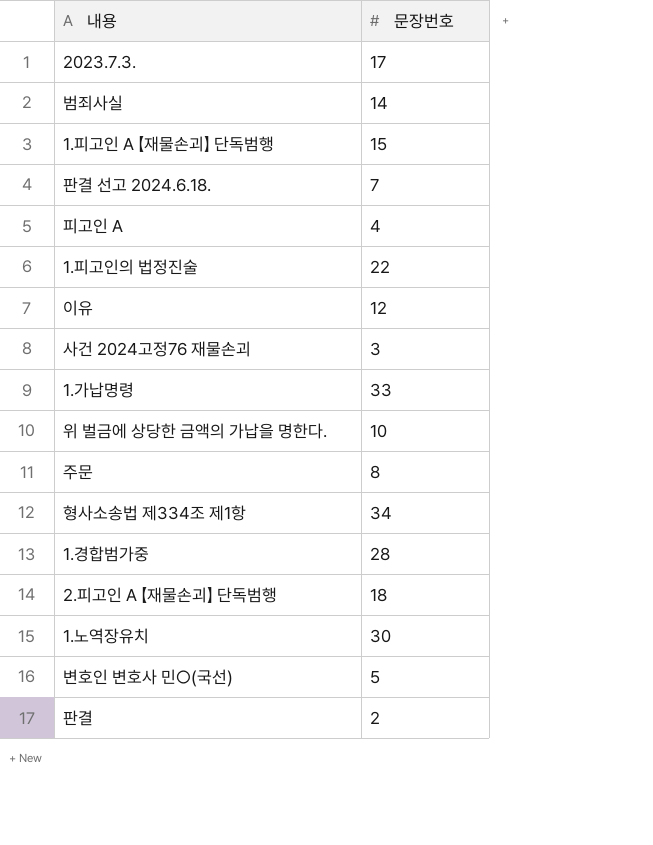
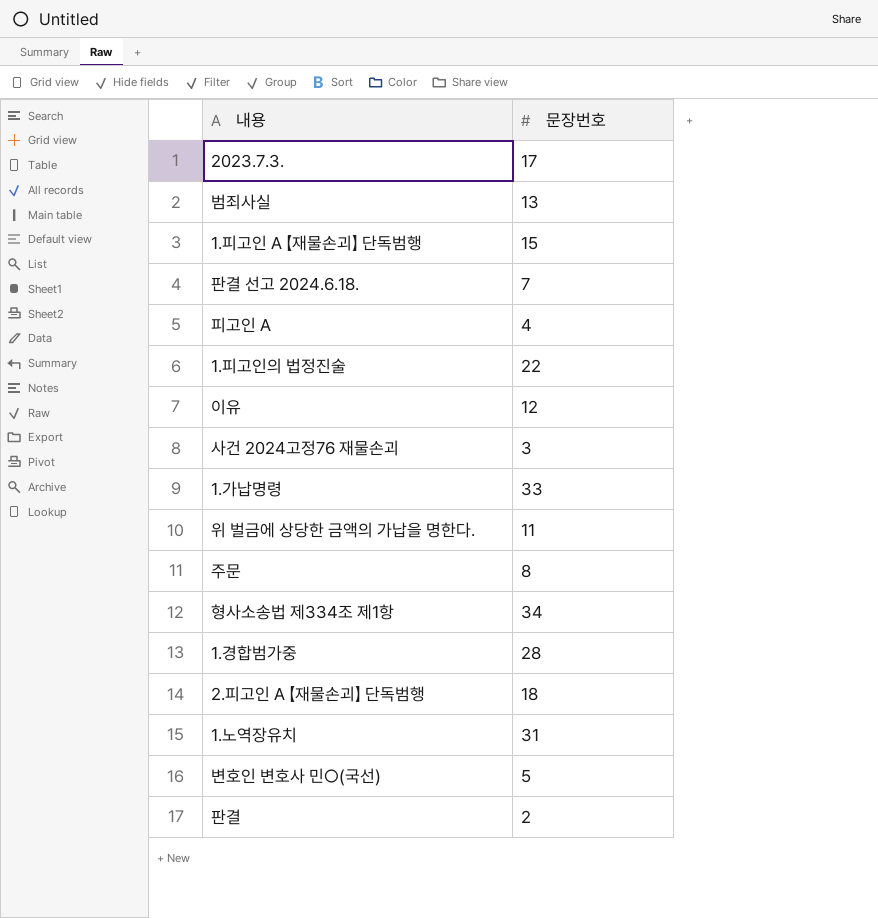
범죄사실 | 문장번호: 14 -> 13
위 벌금에 상당한 금액의 가납을 명한다. | 문장번호: 10 -> 11
1.노역장유치 | 문장번호: 30 -> 31

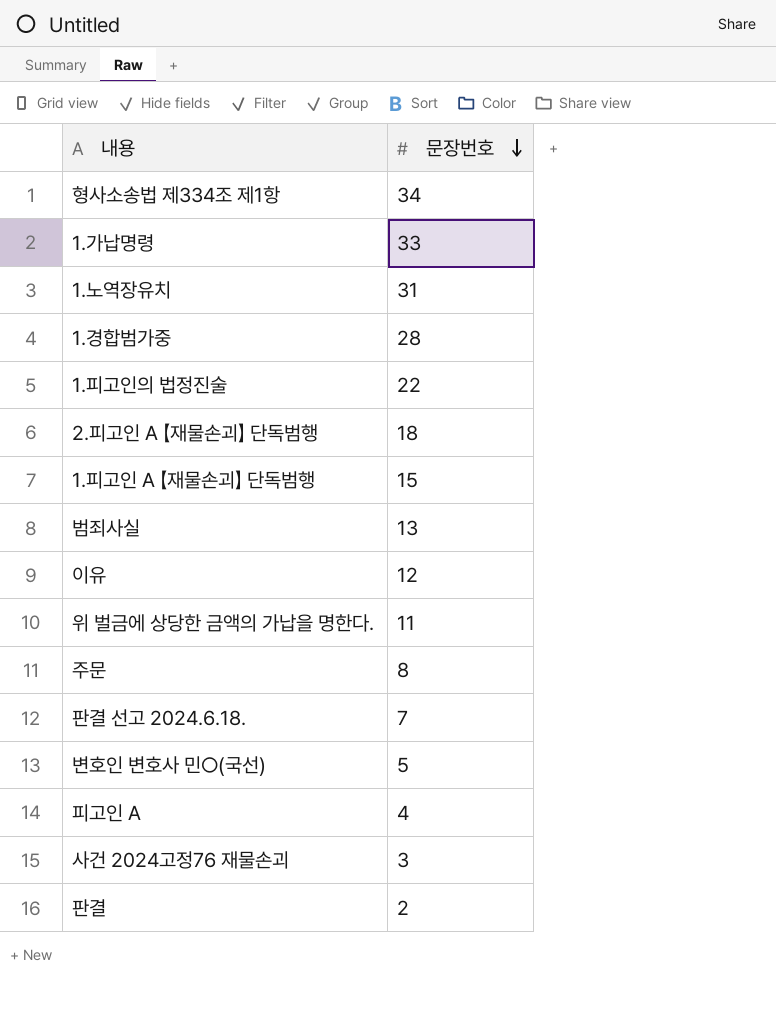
row order: none -> 문장번호 descending
row 2023.7.3.: 17 -> none

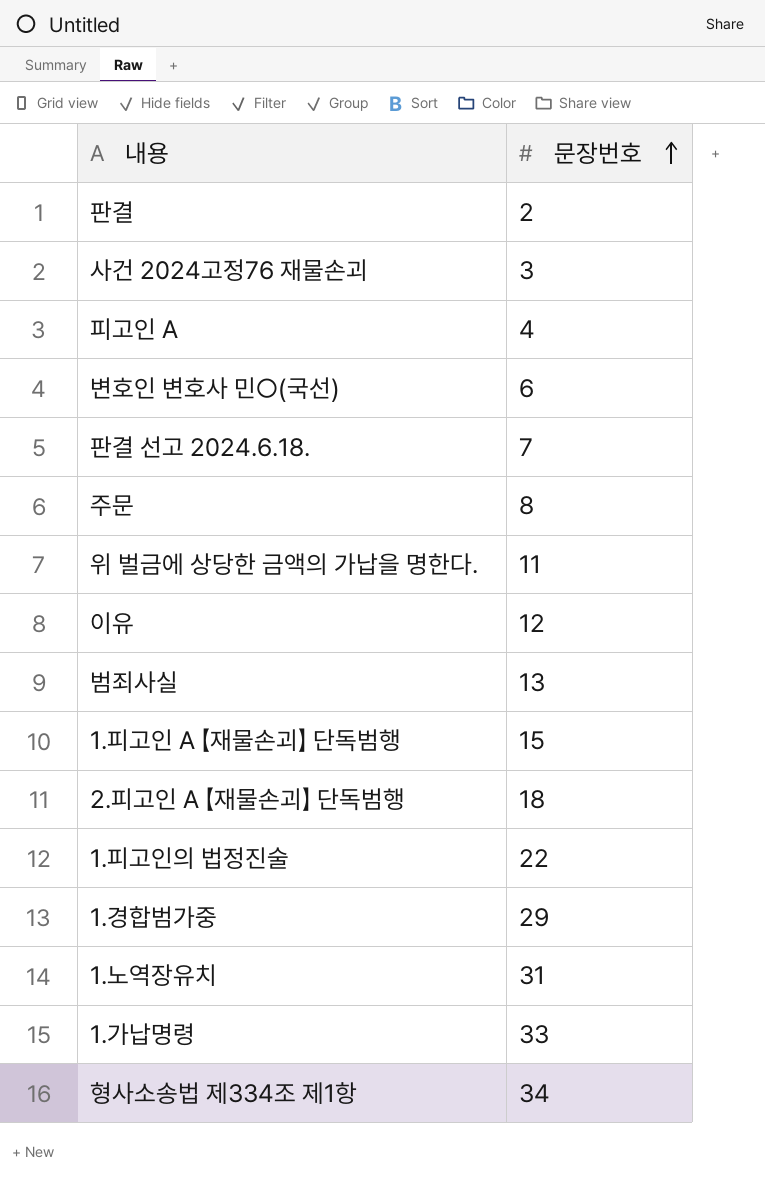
row order: 문장번호 descending -> 문장번호 ascending
변호인 변호사 민○(국선) | 문장번호: 5 -> 6
1.경합범가중 | 문장번호: 28 -> 29

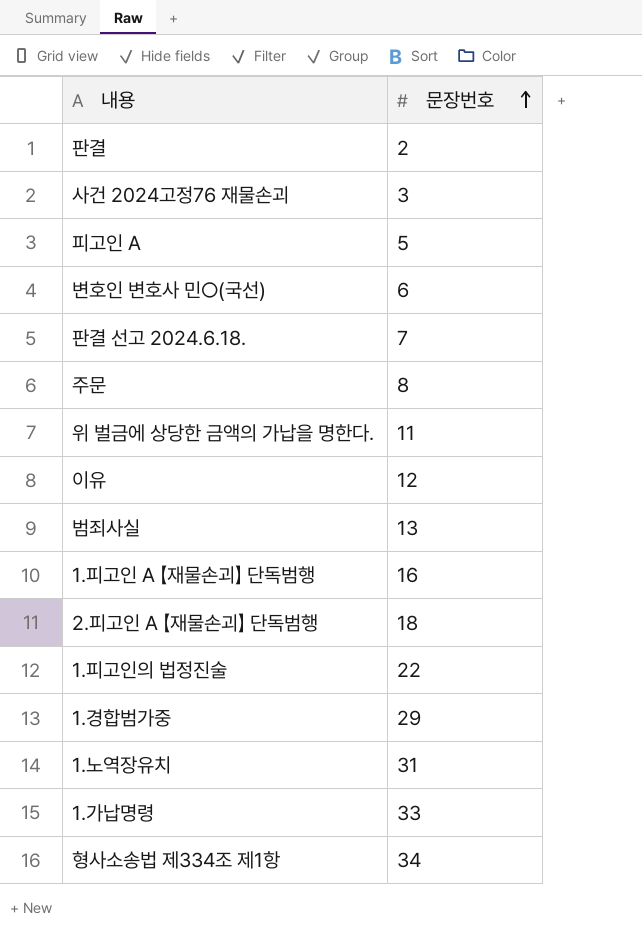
피고인 A | 문장번호: 4 -> 5
1.피고인 A 【재물손괴】 단독범행 | 문장번호: 15 -> 16

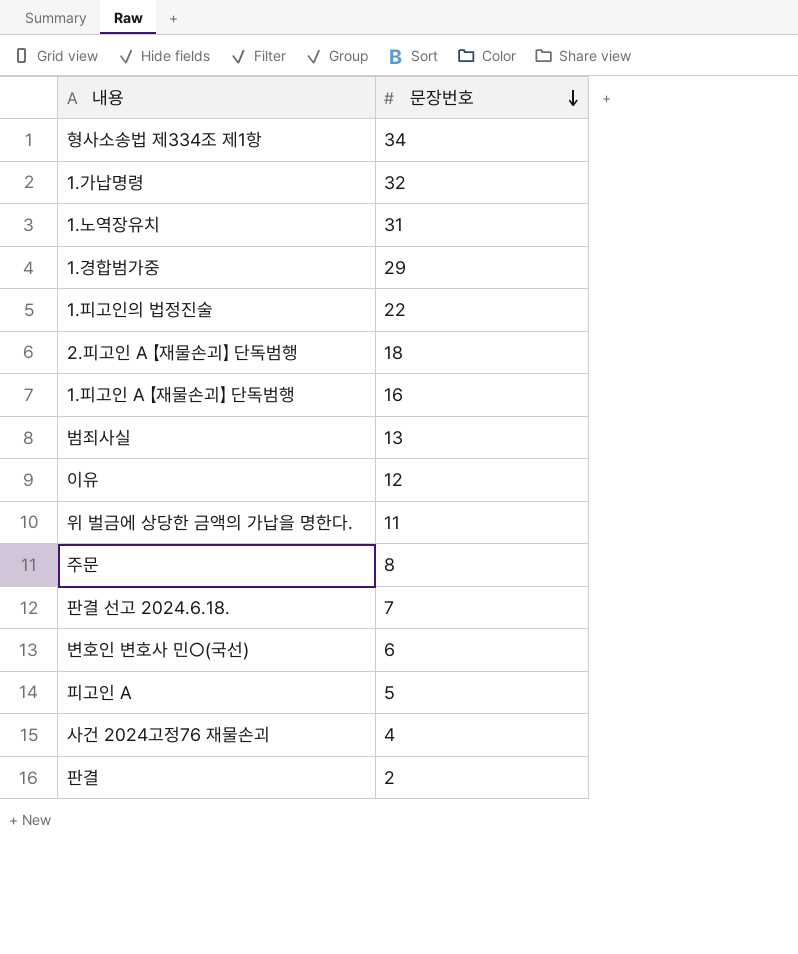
row order: 문장번호 ascending -> 문장번호 descending
1.가납명령 | 문장번호: 33 -> 32
사건 2024고정76 재물손괴 | 문장번호: 3 -> 4

